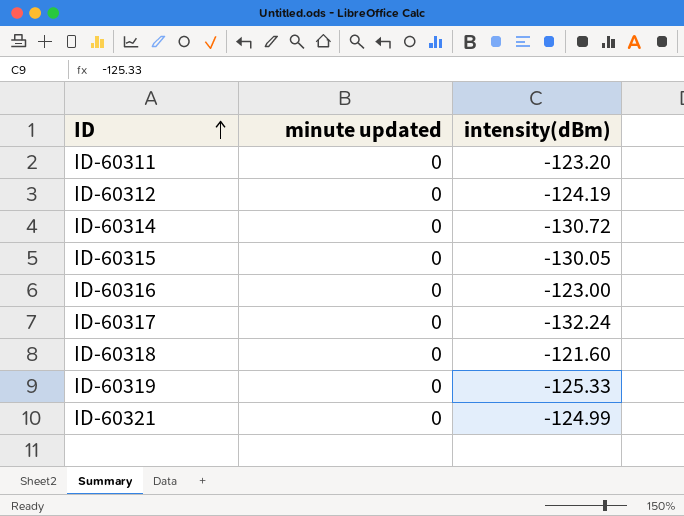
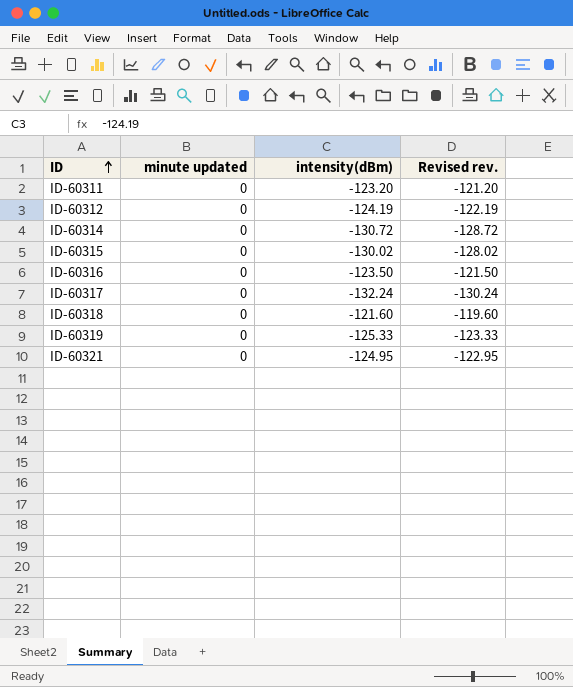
column Revised rev. | formula: none -> [intensity(dBm)] + 2
ID-60315 | intensity(dBm): -130.05 -> -130.02
ID-60316 | intensity(dBm): -123.00 -> -123.50
ID-60321 | intensity(dBm): -124.99 -> -124.95

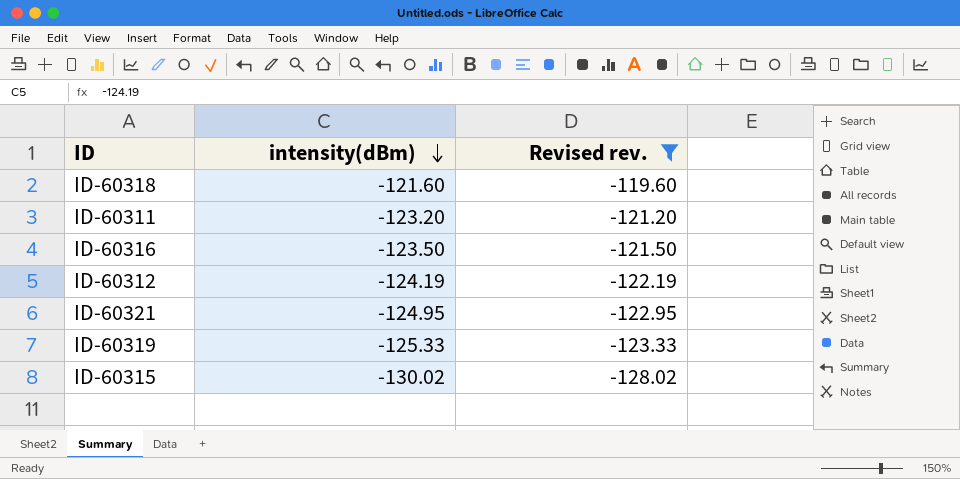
filter: none -> Revised rev. >= -128.02
row order: ID ascending -> intensity(dBm) descending
column minute updated | position: 2 -> none

